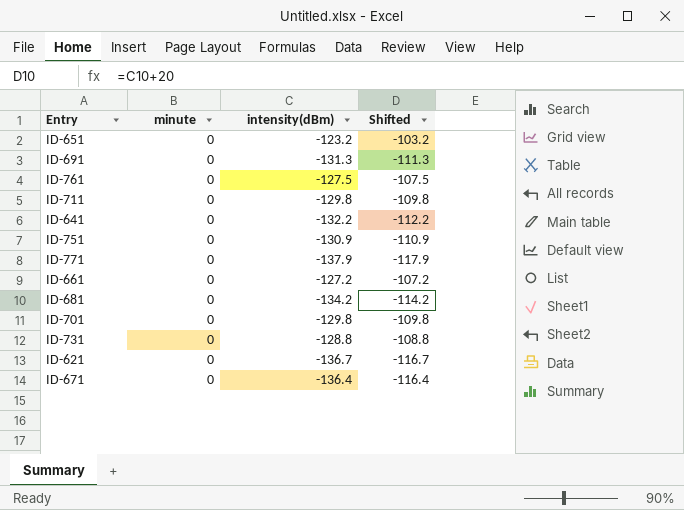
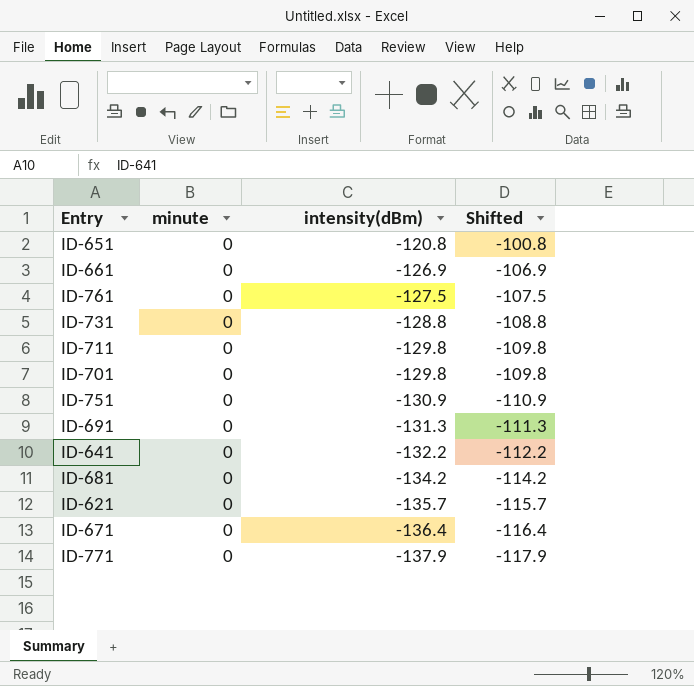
row order: none -> intensity(dBm) descending
ID-651 | intensity(dBm): -123.2 -> -120.8
ID-651 | Shifted: -103.2 -> -100.8
ID-661 | intensity(dBm): -127.2 -> -126.9
ID-661 | Shifted: -107.2 -> -106.9
ID-621 | intensity(dBm): -136.7 -> -135.7
ID-621 | Shifted: -116.7 -> -115.7

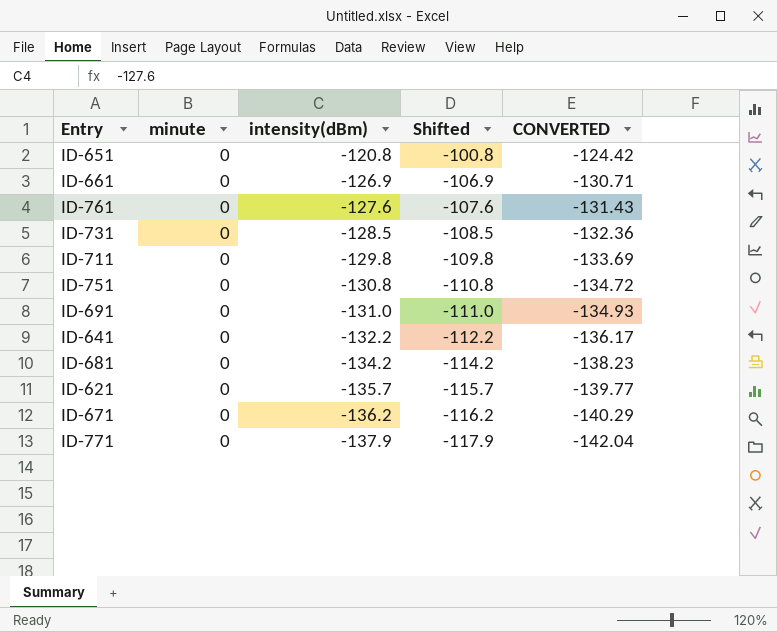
column CONVERTED | formula: none -> [intensity(dBm)] * 1.03
row ID-701: 0 | -129.8 | -109.8 -> none
ID-761 | intensity(dBm): -127.5 -> -127.6
ID-761 | Shifted: -107.5 -> -107.6
ID-731 | intensity(dBm): -128.8 -> -128.5
ID-731 | Shifted: -108.8 -> -108.5
ID-751 | intensity(dBm): -130.9 -> -130.8
ID-751 | Shifted: -110.9 -> -110.8
ID-691 | intensity(dBm): -131.3 -> -131.0
ID-691 | Shifted: -111.3 -> -111.0
ID-671 | intensity(dBm): -136.4 -> -136.2
ID-671 | Shifted: -116.4 -> -116.2

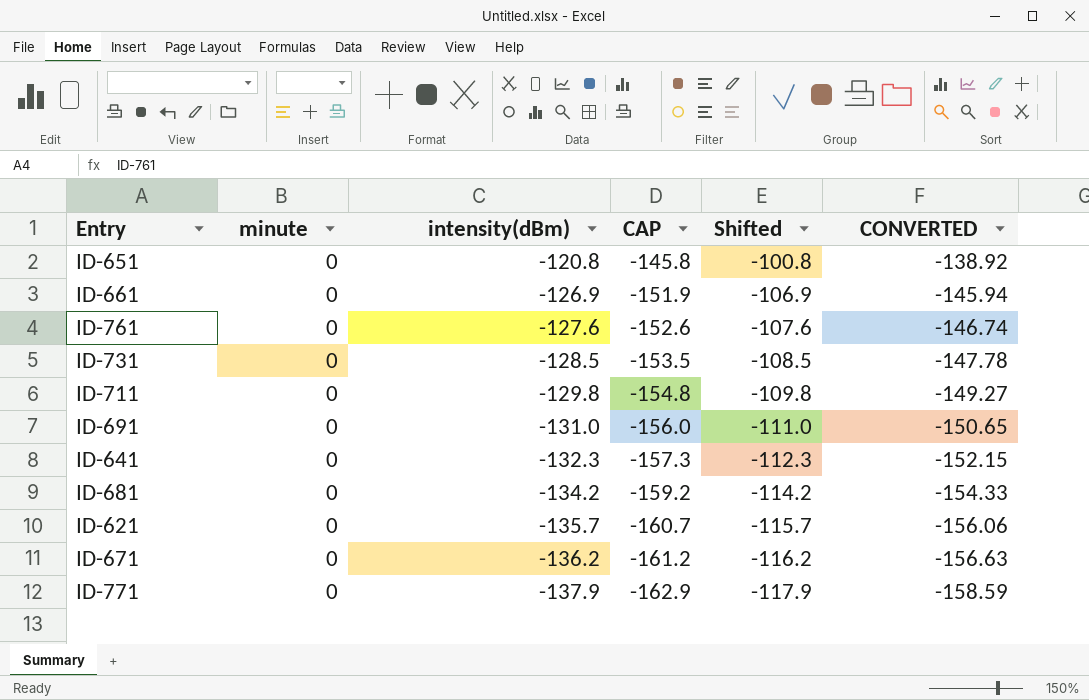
column CAP | formula: none -> [intensity(dBm)] - 25
column CONVERTED | formula: [intensity(dBm)] * 1.03 -> [intensity(dBm)] * 1.15
row ID-751: 0 | -130.8 | -110.8 | -134.72 -> none
ID-641 | intensity(dBm): -132.2 -> -132.3
ID-641 | Shifted: -112.2 -> -112.3

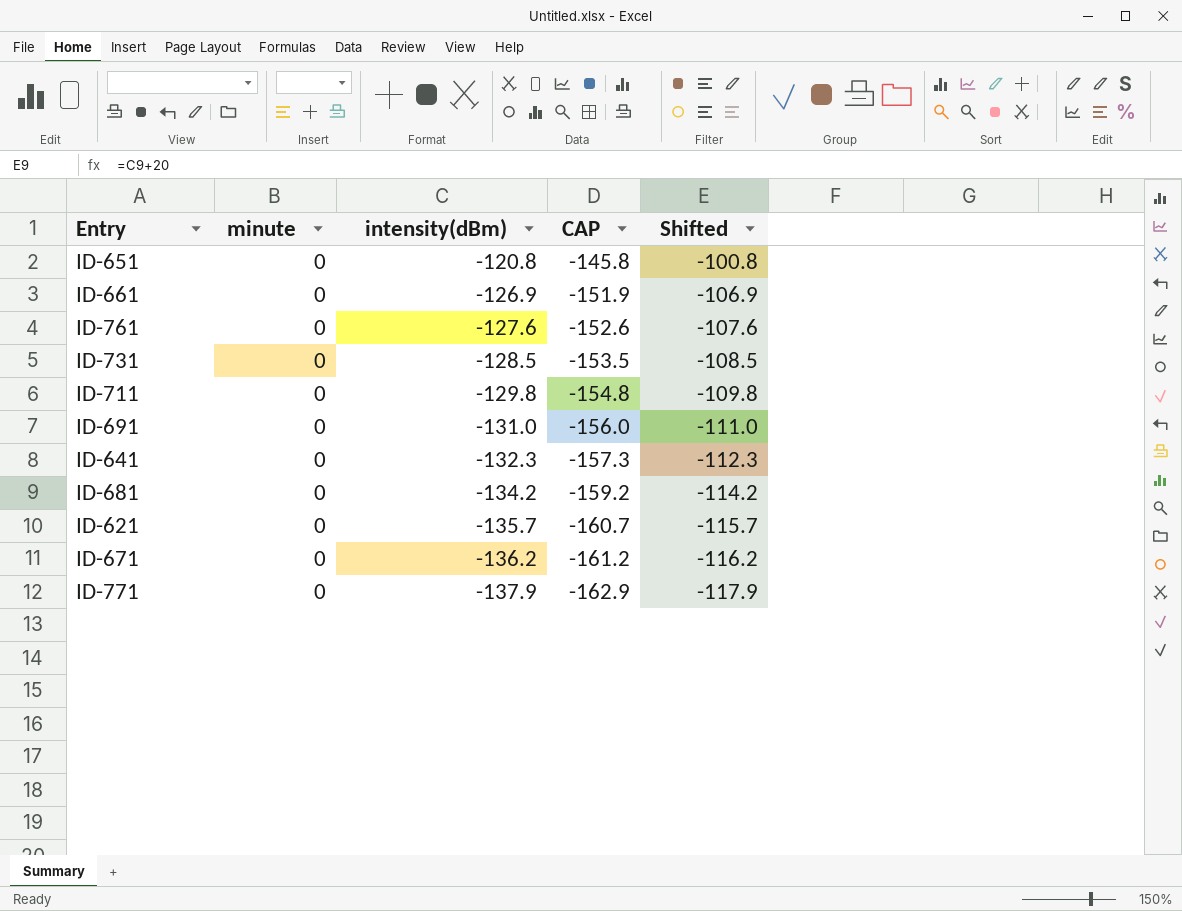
column CONVERTED | formula: [intensity(dBm)] * 1.15 -> none

